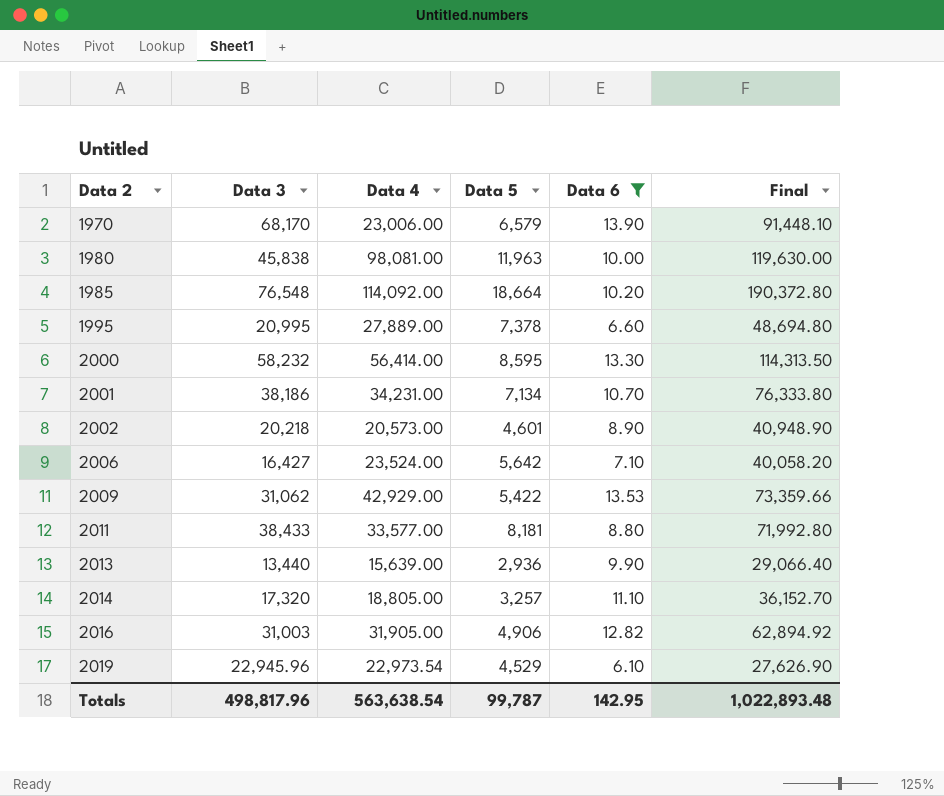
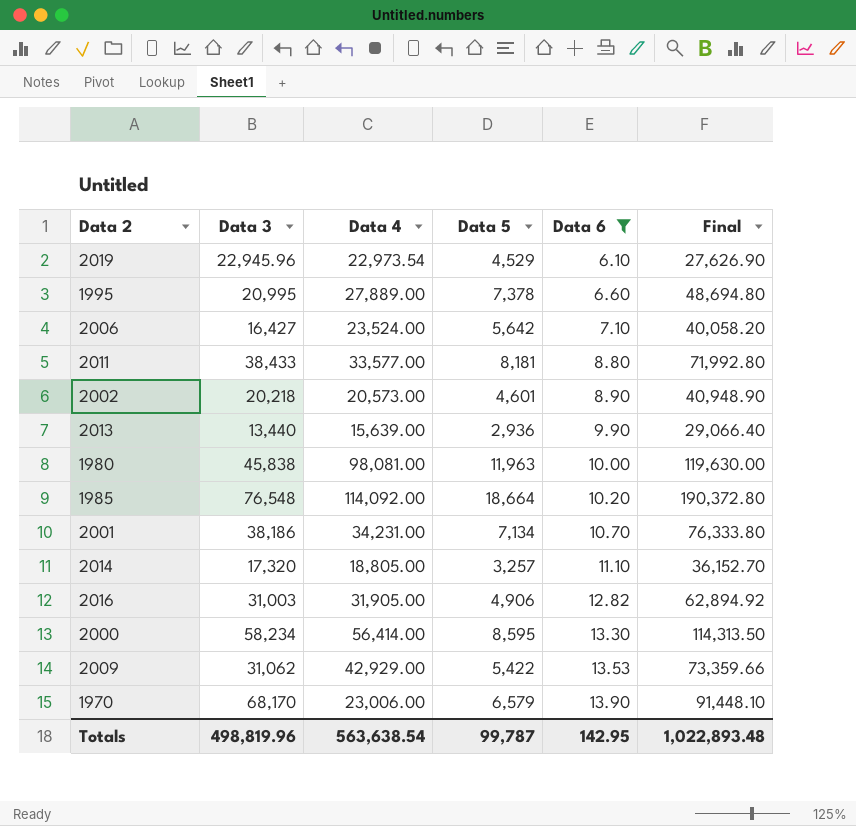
row order: Data 2 ascending -> Data 6 ascending
2000 | Data 3: 58,232 -> 58,234
Totals | Data 3: 498,817.96 -> 498,819.96

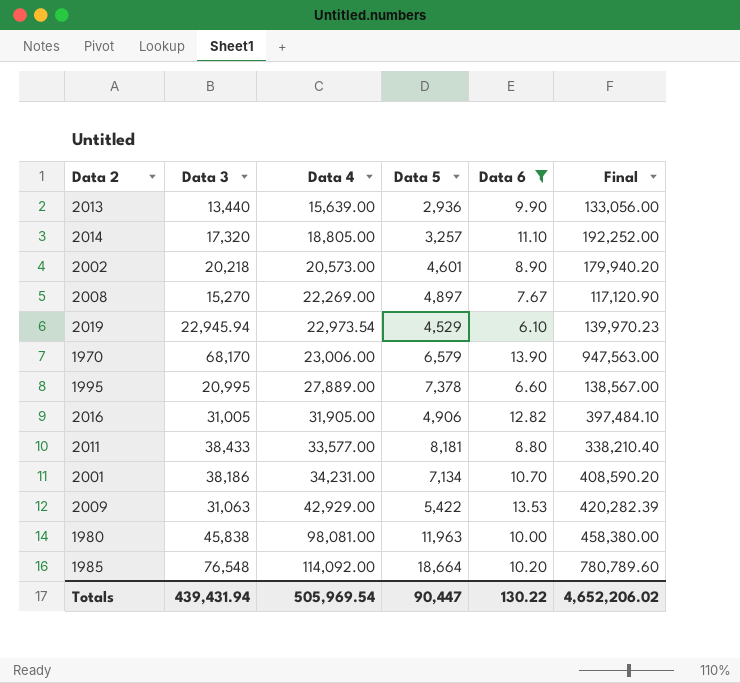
row order: Data 6 ascending -> Data 4 ascending
column Final | formula: [Data 5] * [Data 6] -> [Data 3] * [Data 6]
row 2006: 16,427 | 23,524.00 | 5,642 | 7.10 | 40,058.20 -> none
row 2000: 58,234 | 56,414.00 | 8,595 | 13.30 | 114,313.50 -> none
row 2008: none -> 15,270 | 22,269.00 | 4,897 | 7.67 | 117,120.90
2019 | Data 3: 22,945.96 -> 22,945.94
2016 | Data 3: 31,003 -> 31,005
2009 | Data 3: 31,062 -> 31,063
Totals | Data 3: 498,819.96 -> 439,431.94
Totals | Data 4: 563,638.54 -> 505,969.54
Totals | Data 5: 99,787 -> 90,447
Totals | Data 6: 142.95 -> 130.22
Totals | Final: 1,022,893.48 -> 4,652,206.02

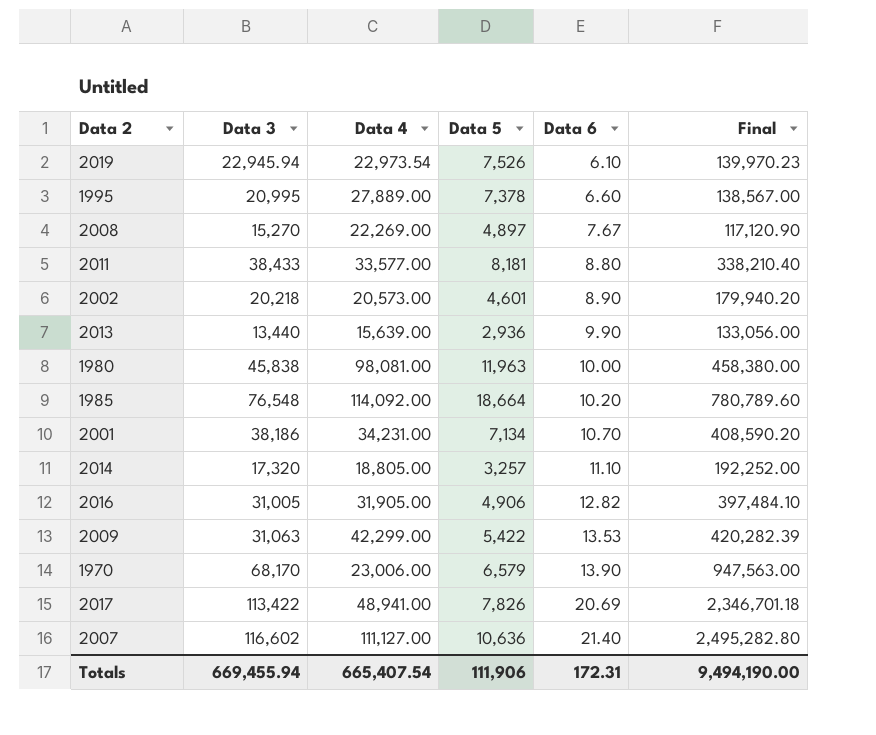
filter: Data 6 <= 13.90 -> none
row order: Data 4 ascending -> Data 6 ascending
2019 | Data 5: 4,529 -> 7,526
2009 | Data 4: 42,929.00 -> 42,299.00
Totals | Data 3: 439,431.94 -> 669,455.94
Totals | Data 4: 505,969.54 -> 665,407.54
Totals | Data 5: 90,447 -> 111,906
Totals | Data 6: 130.22 -> 172.31
Totals | Final: 4,652,206.02 -> 9,494,190.00

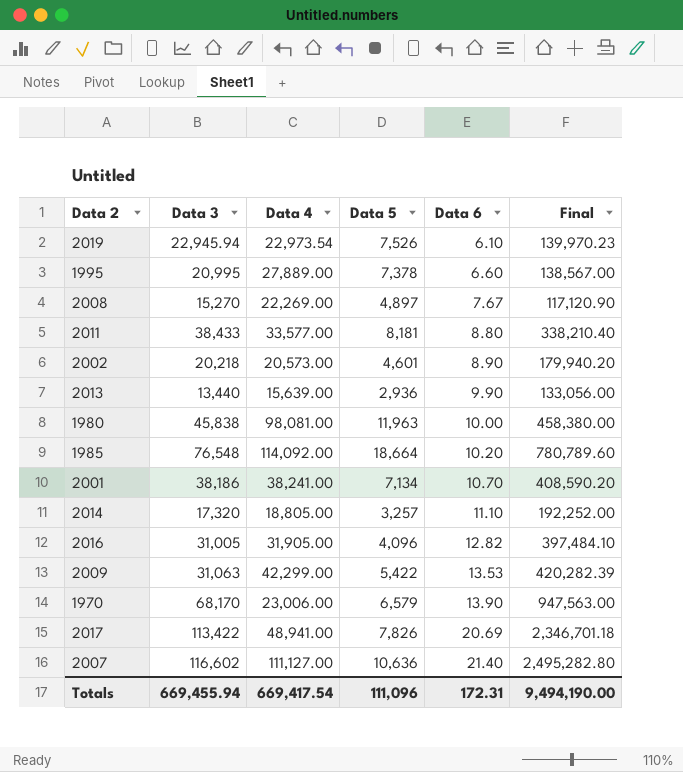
2001 | Data 4: 34,231.00 -> 38,241.00
2016 | Data 5: 4,906 -> 4,096
Totals | Data 4: 665,407.54 -> 669,417.54
Totals | Data 5: 111,906 -> 111,096

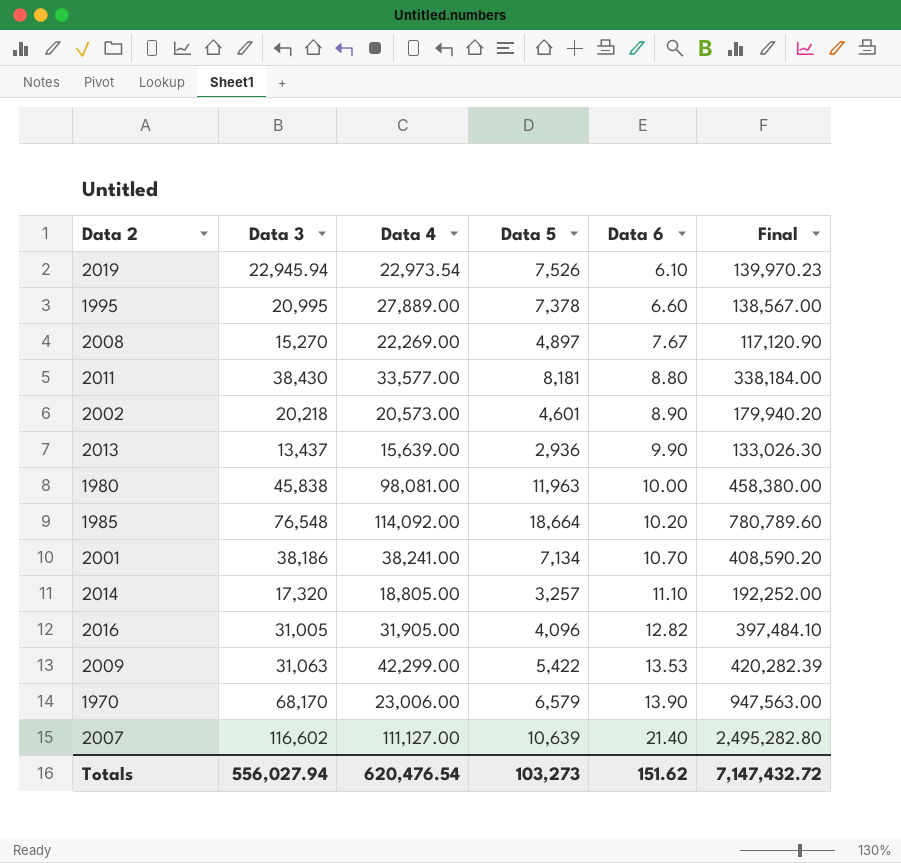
row 2017: 113,422 | 48,941.00 | 7,826 | 20.69 | 2,346,701.18 -> none
2011 | Data 3: 38,433 -> 38,430
2011 | Final: 338,210.40 -> 338,184.00
2013 | Data 3: 13,440 -> 13,437
2013 | Final: 133,056.00 -> 133,026.30
2007 | Data 5: 10,636 -> 10,639
Totals | Data 3: 669,455.94 -> 556,027.94
Totals | Data 4: 669,417.54 -> 620,476.54
Totals | Data 5: 111,096 -> 103,273
Totals | Data 6: 172.31 -> 151.62
Totals | Final: 9,494,190.00 -> 7,147,432.72

